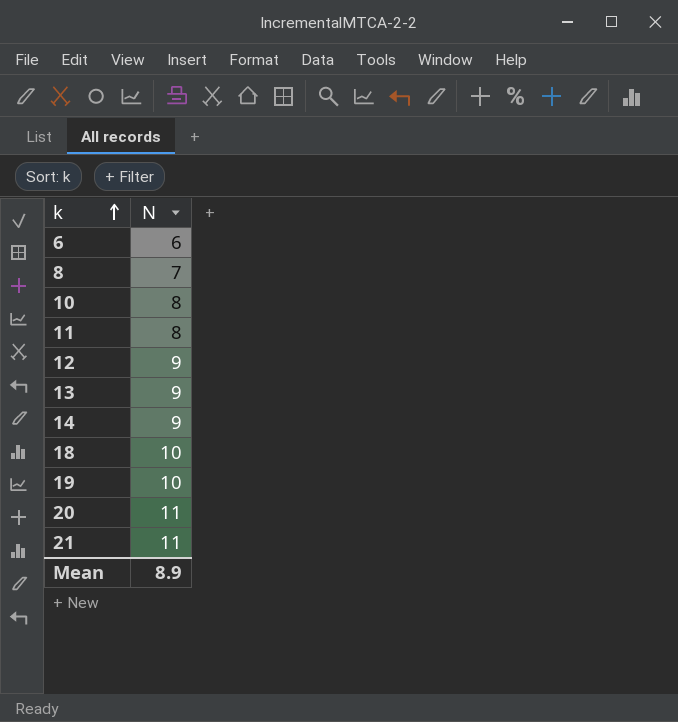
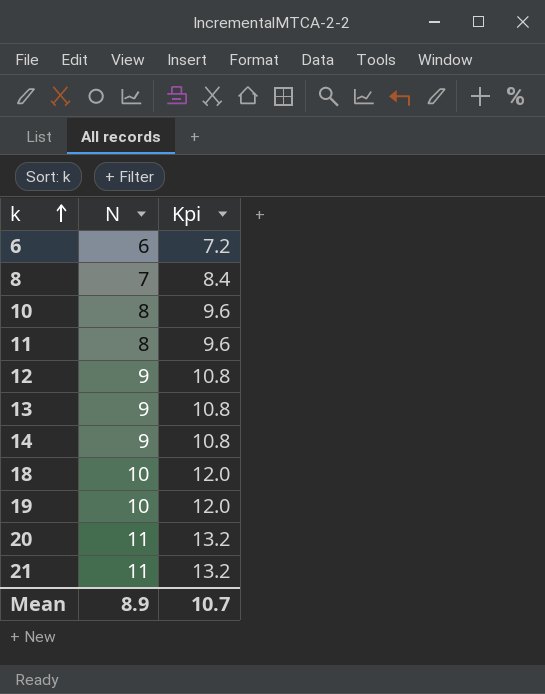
column Kpi | formula: none -> [N] * 1.2

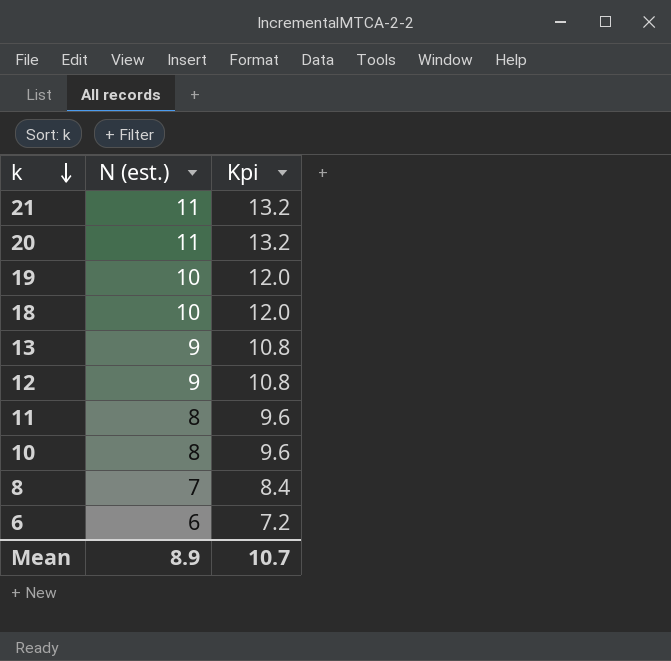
row order: k ascending -> k descending
column name: N -> N (est.)
row 14: 9 | 10.8 -> none

